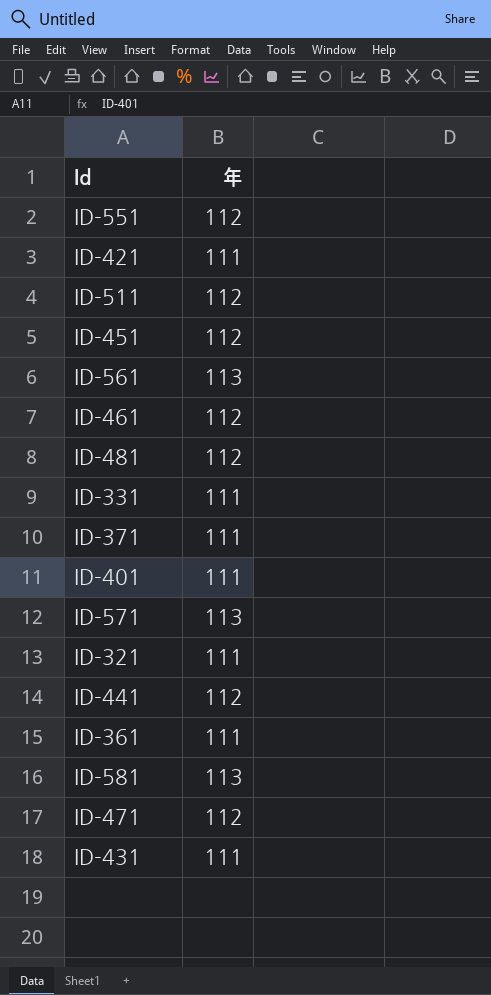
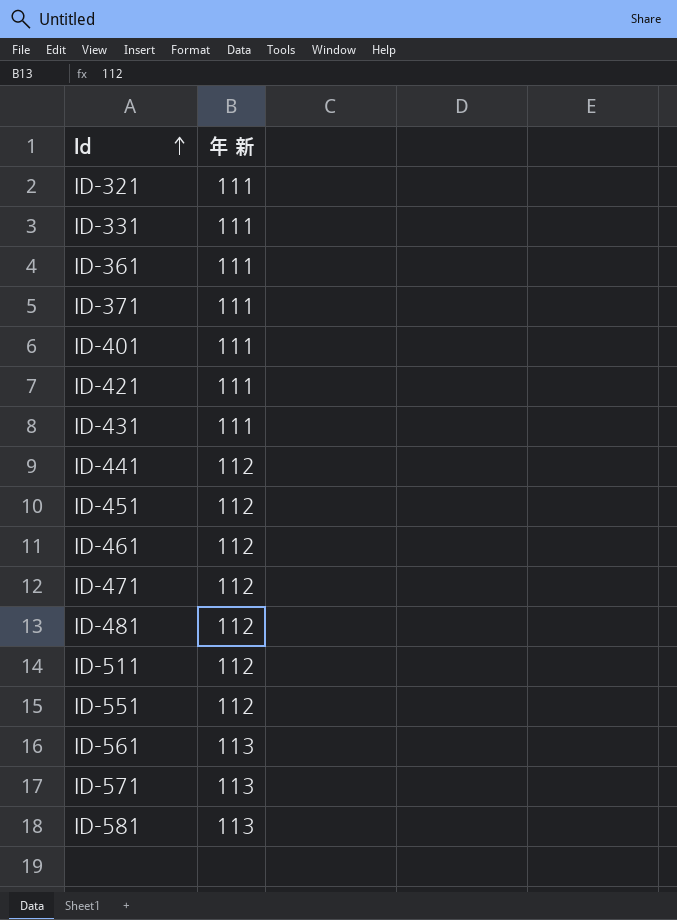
row order: none -> Id ascending
column name: 年 -> 年 新

